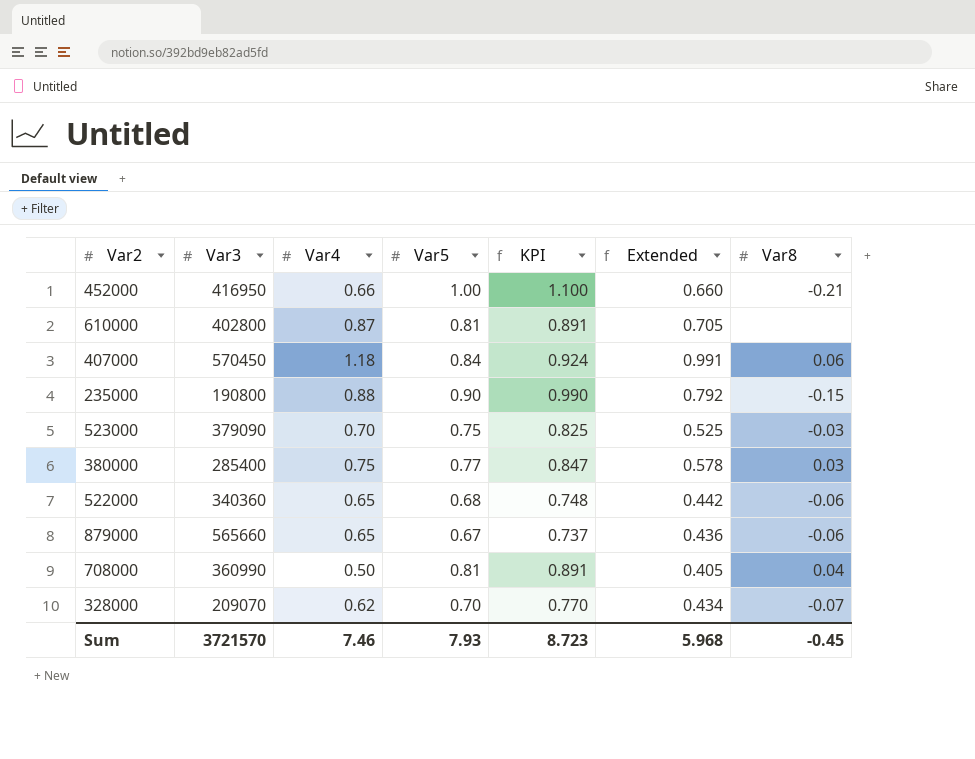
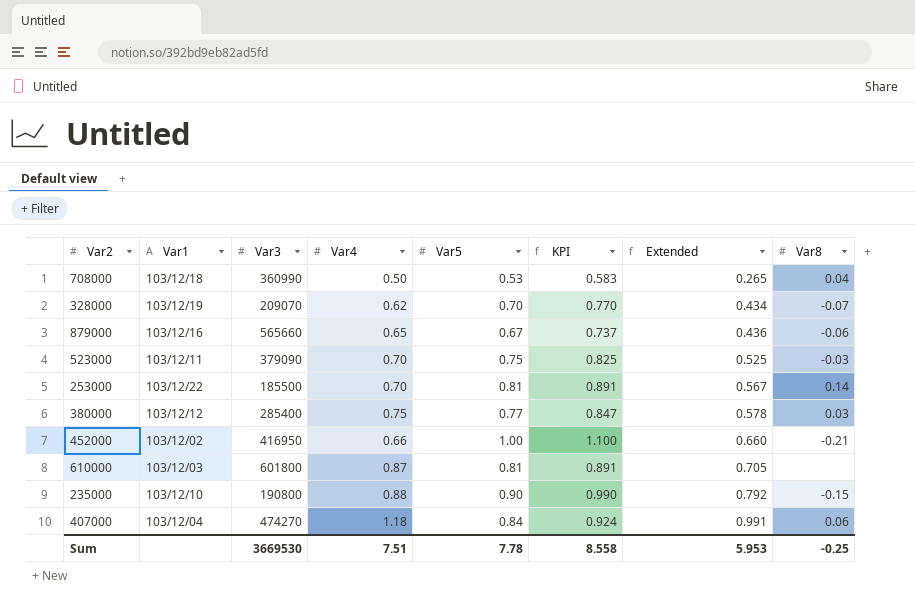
row order: none -> Extended ascending
column Var1 | position: none -> 2
row 522000: 340360 | 0.65 | 0.68 | 0.748 | 0.442 | -0.06 -> none
708000 | Var5: 0.81 -> 0.53
708000 | KPI: 0.891 -> 0.583
708000 | Extended: 0.405 -> 0.265
row 253000: none -> 103/12/22 | 185500 | 0.70 | 0.81 | 0.891 | 0.567 | 0.14
610000 | Var3: 402800 -> 601800
407000 | Var3: 570450 -> 474270
Sum | Var3: 3721570 -> 3669530
Sum | Var4: 7.46 -> 7.51
Sum | Var5: 7.93 -> 7.78
Sum | KPI: 8.723 -> 8.558
Sum | Extended: 5.968 -> 5.953
Sum | Var8: -0.45 -> -0.25

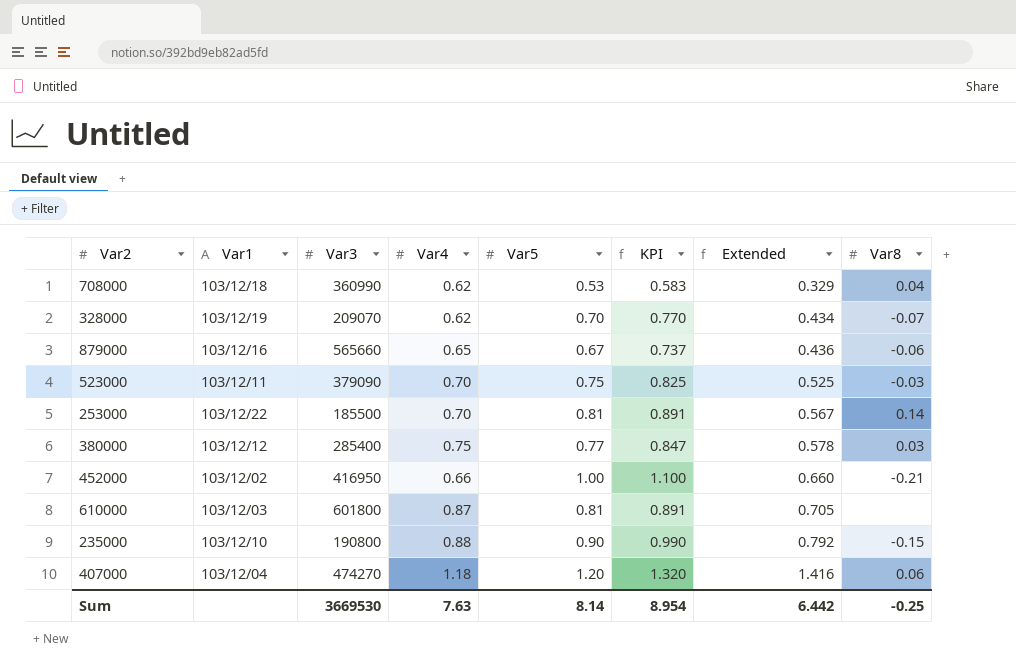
708000 | Var4: 0.50 -> 0.62
708000 | Extended: 0.265 -> 0.329
407000 | Var5: 0.84 -> 1.20
407000 | KPI: 0.924 -> 1.320
407000 | Extended: 0.991 -> 1.416
Sum | Var4: 7.51 -> 7.63
Sum | Var5: 7.78 -> 8.14
Sum | KPI: 8.558 -> 8.954
Sum | Extended: 5.953 -> 6.442

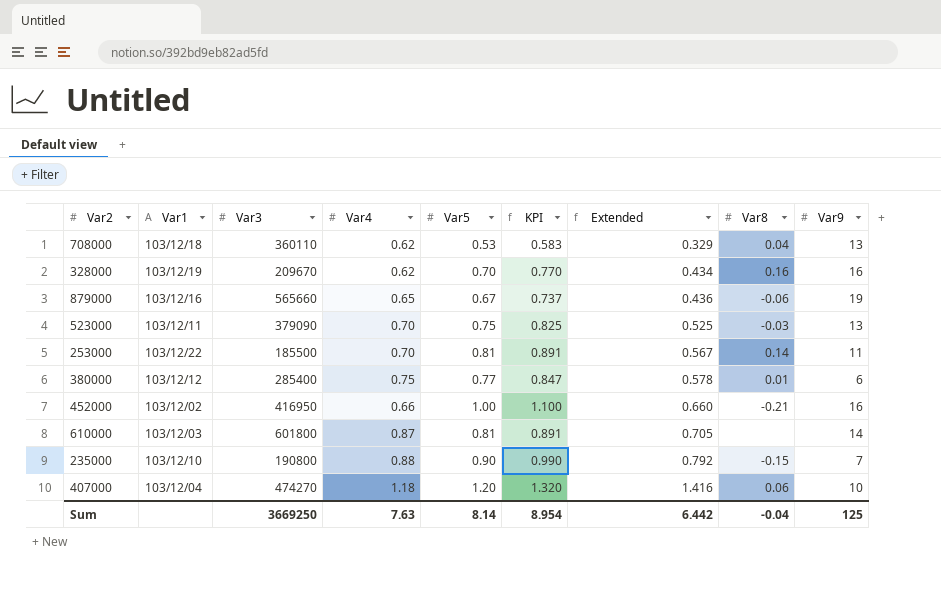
column Var9 | position: none -> 9
708000 | Var3: 360990 -> 360110
328000 | Var3: 209070 -> 209670
328000 | Var8: -0.07 -> 0.16
380000 | Var8: 0.03 -> 0.01
Sum | Var3: 3669530 -> 3669250
Sum | Var8: -0.25 -> -0.04

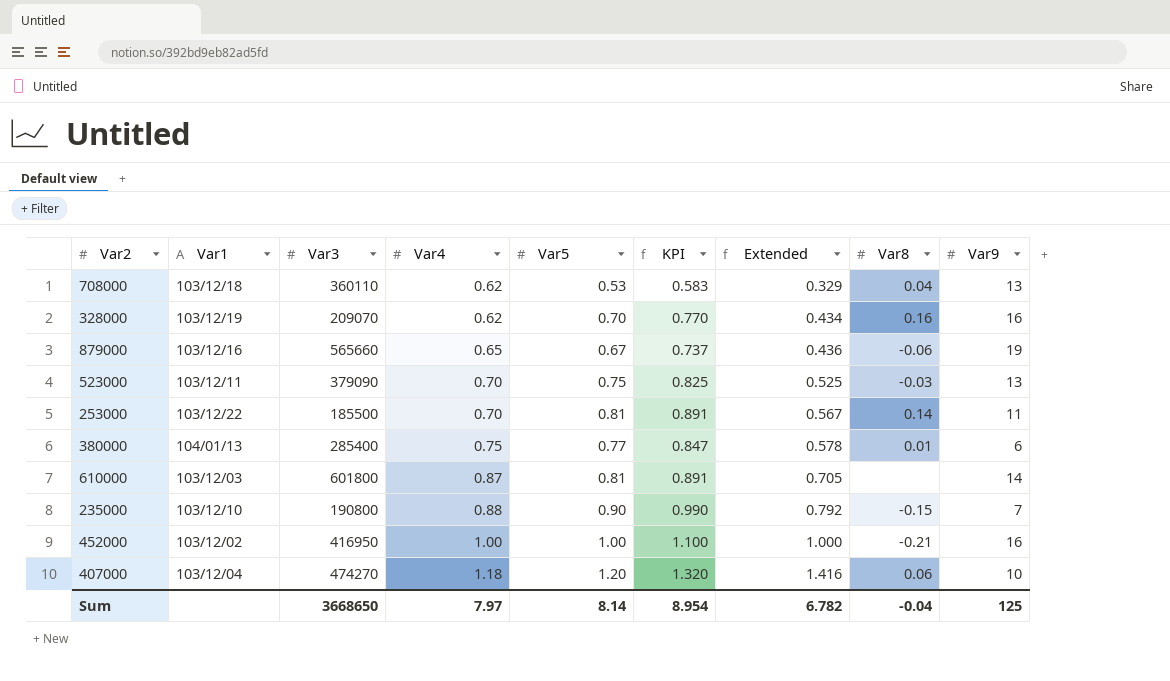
row order: Extended ascending -> Var4 ascending
328000 | Var3: 209670 -> 209070
380000 | Var1: 103/12/12 -> 104/01/13
452000 | Var4: 0.66 -> 1.00
452000 | Extended: 0.660 -> 1.000
Sum | Var3: 3669250 -> 3668650
Sum | Var4: 7.63 -> 7.97
Sum | Extended: 6.442 -> 6.782

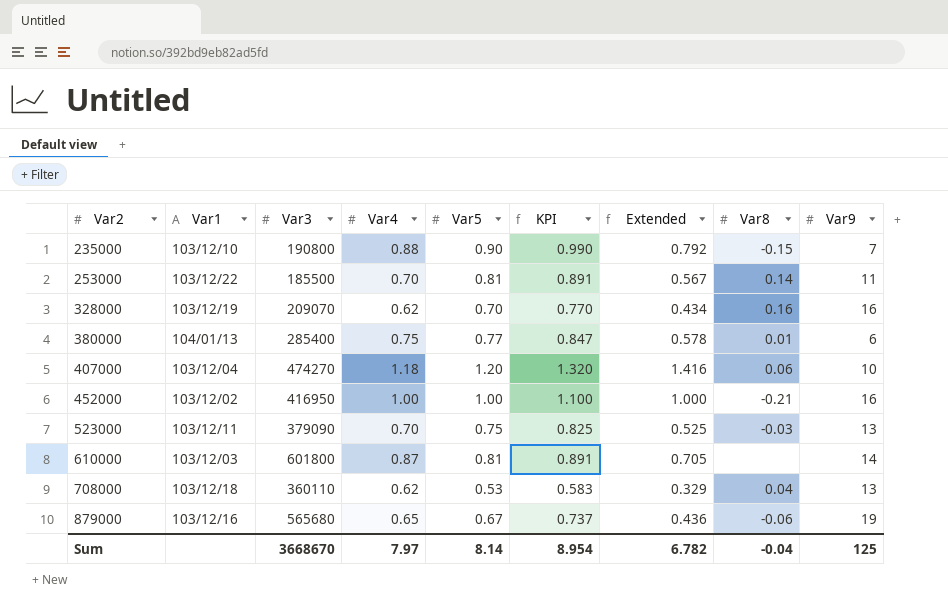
row order: Var4 ascending -> Var2 ascending
879000 | Var3: 565660 -> 565680
Sum | Var3: 3668650 -> 3668670

